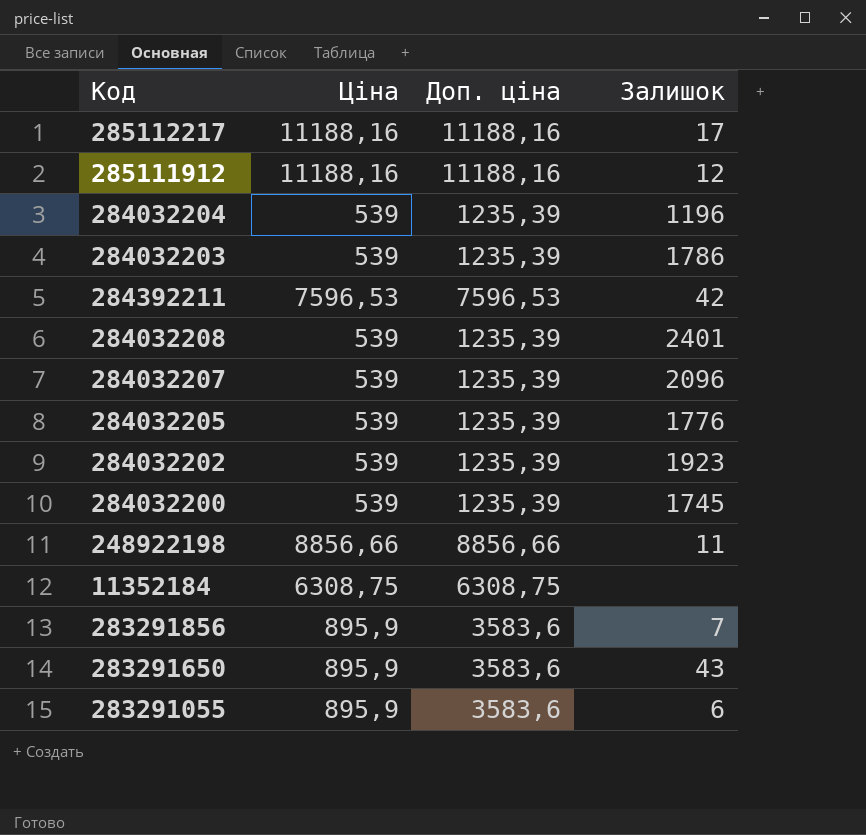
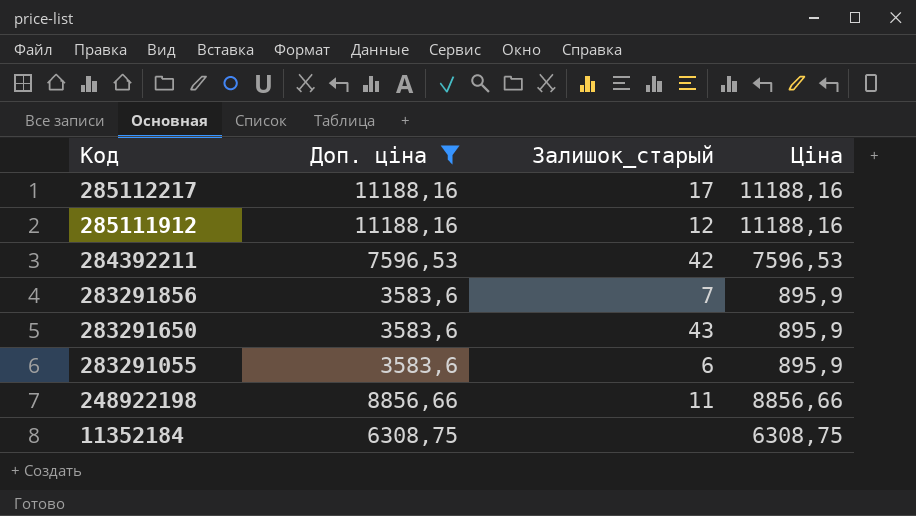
filter: none -> Доп. ціна != 1235,39
row order: none -> Код descending
column name: Залишок -> Залишок_старый
column Ціна | position: 2 -> 4

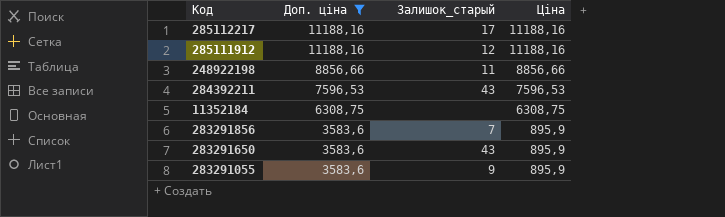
row order: Код descending -> Доп. ціна descending
284392211 | Залишок_старый: 42 -> 43
283291055 | Залишок_старый: 6 -> 9

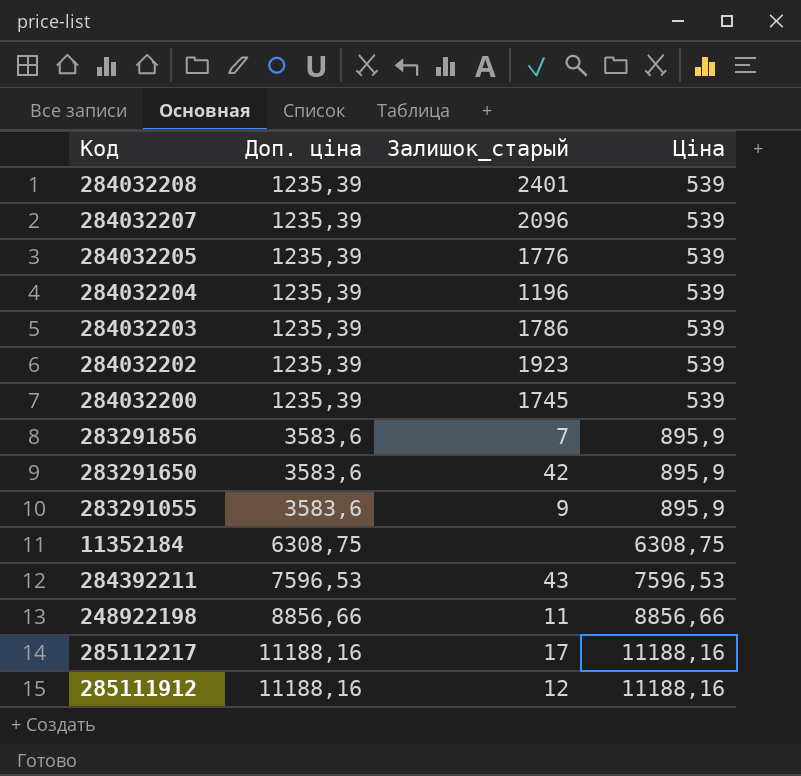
filter: Доп. ціна != 1235,39 -> none
row order: Доп. ціна descending -> Доп. ціна ascending
283291650 | Залишок_старый: 43 -> 42

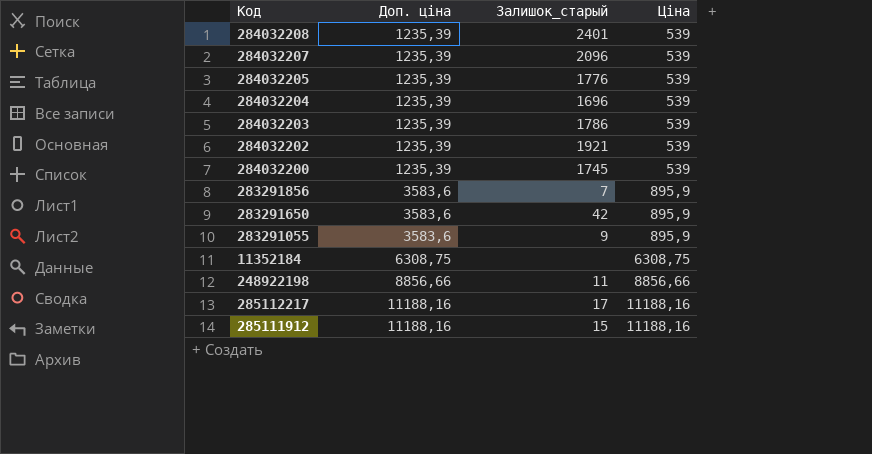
row 284392211: 7596,53 | 43 | 7596,53 -> none
284032204 | Залишок_старый: 1196 -> 1696
284032202 | Залишок_старый: 1923 -> 1921
285111912 | Залишок_старый: 12 -> 15

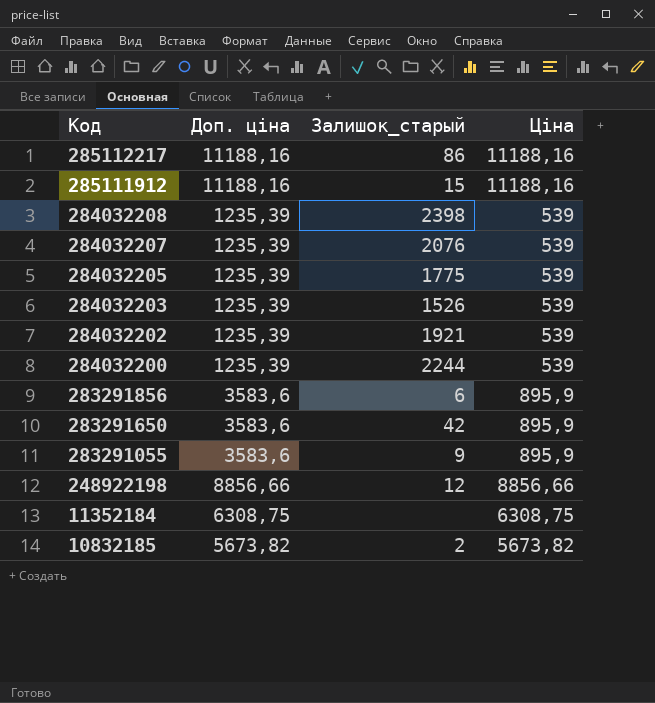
row order: Доп. ціна ascending -> Код descending
row 284032204: 1235,39 | 1696 | 539 -> none
285112217 | Залишок_старый: 17 -> 86
284032208 | Залишок_старый: 2401 -> 2398
284032207 | Залишок_старый: 2096 -> 2076
284032205 | Залишок_старый: 1776 -> 1775
284032203 | Залишок_старый: 1786 -> 1526
284032200 | Залишок_старый: 1745 -> 2244
283291856 | Залишок_старый: 7 -> 6
248922198 | Залишок_старый: 11 -> 12
row 10832185: none -> 5673,82 | 2 | 5673,82

